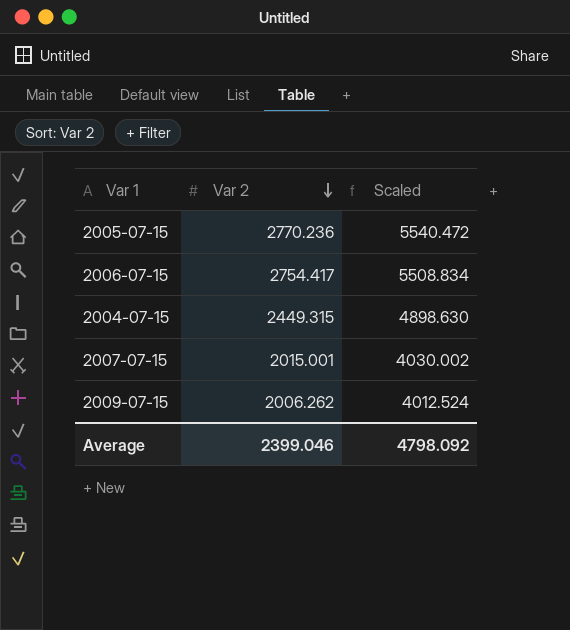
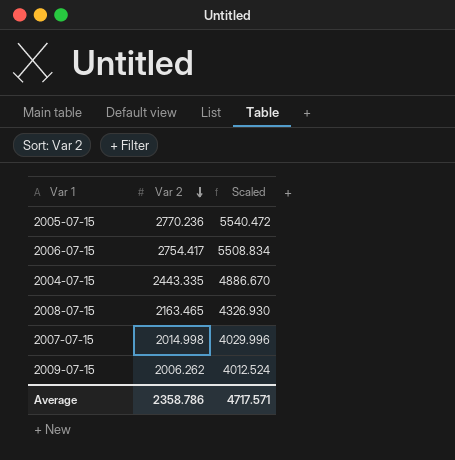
2004-07-15 | Var 2: 2449.315 -> 2443.335
2004-07-15 | Scaled: 4898.630 -> 4886.670
row 2008-07-15: none -> 2163.465 | 4326.930
2007-07-15 | Var 2: 2015.001 -> 2014.998
2007-07-15 | Scaled: 4030.002 -> 4029.996
Average | Var 2: 2399.046 -> 2358.786
Average | Scaled: 4798.092 -> 4717.571

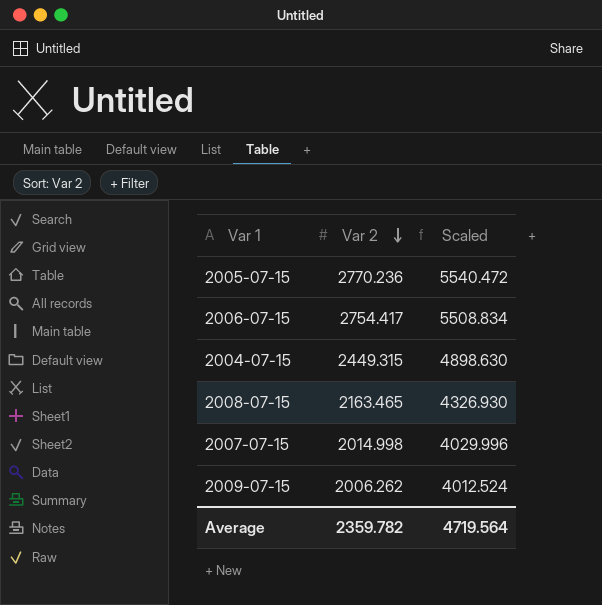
2004-07-15 | Var 2: 2443.335 -> 2449.315
2004-07-15 | Scaled: 4886.670 -> 4898.630
Average | Var 2: 2358.786 -> 2359.782
Average | Scaled: 4717.571 -> 4719.564

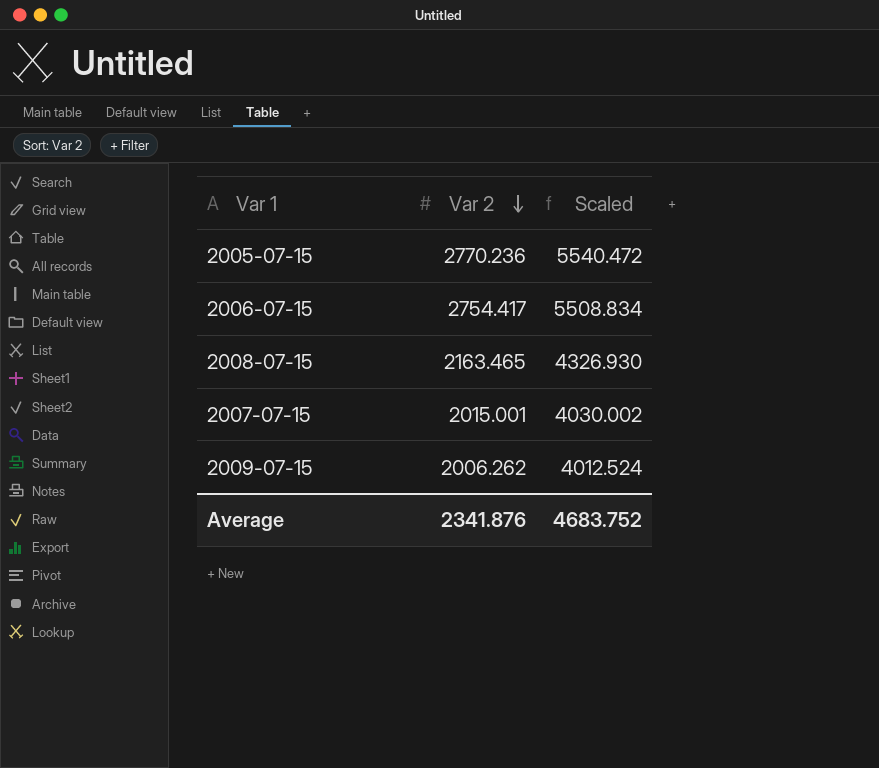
row 2004-07-15: 2449.315 | 4898.630 -> none
2007-07-15 | Var 2: 2014.998 -> 2015.001
2007-07-15 | Scaled: 4029.996 -> 4030.002
Average | Var 2: 2359.782 -> 2341.876
Average | Scaled: 4719.564 -> 4683.752

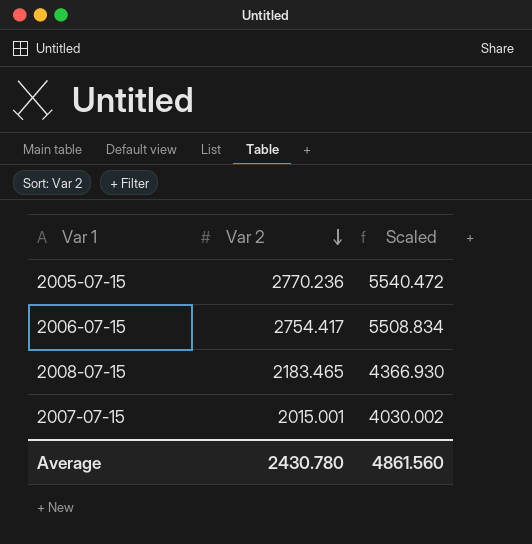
row 2009-07-15: 2006.262 | 4012.524 -> none
2008-07-15 | Var 2: 2163.465 -> 2183.465
2008-07-15 | Scaled: 4326.930 -> 4366.930
Average | Var 2: 2341.876 -> 2430.780
Average | Scaled: 4683.752 -> 4861.560

